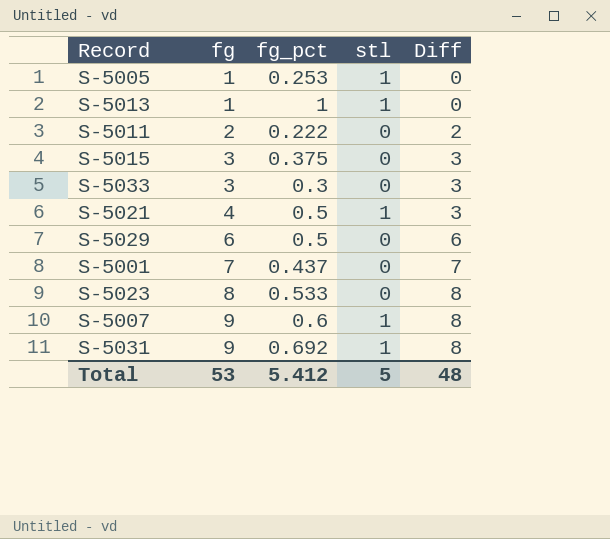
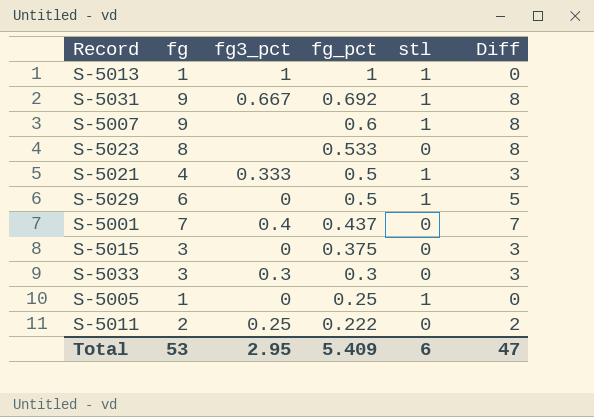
row order: fg ascending -> fg_pct descending
column fg3_pct | position: none -> 3
S-5029 | stl: 0 -> 1
S-5029 | Diff: 6 -> 5
S-5005 | fg_pct: 0.253 -> 0.25
Total | fg_pct: 5.412 -> 5.409
Total | stl: 5 -> 6
Total | Diff: 48 -> 47

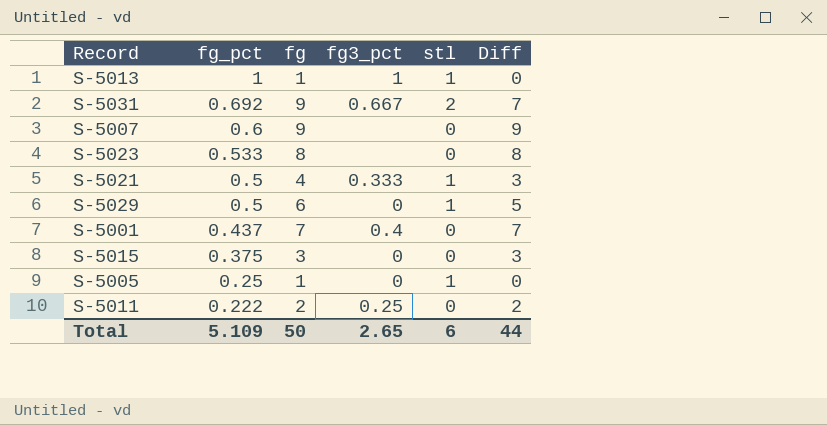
column fg_pct | position: 4 -> 2
row S-5033: 3 | 0.3 | 0.3 | 0 | 3 -> none
S-5031 | stl: 1 -> 2
S-5031 | Diff: 8 -> 7
S-5007 | stl: 1 -> 0
S-5007 | Diff: 8 -> 9
Total | fg_pct: 5.409 -> 5.109
Total | fg: 53 -> 50
Total | fg3_pct: 2.95 -> 2.65
Total | Diff: 47 -> 44

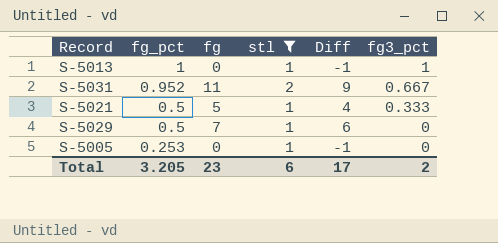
filter: none -> stl != 0
column fg3_pct | position: 4 -> 6
S-5013 | fg: 1 -> 0
S-5013 | Diff: 0 -> -1
S-5031 | fg_pct: 0.692 -> 0.952
S-5031 | fg: 9 -> 11
S-5031 | Diff: 7 -> 9
S-5021 | fg: 4 -> 5
S-5021 | Diff: 3 -> 4
S-5029 | fg: 6 -> 7
S-5029 | Diff: 5 -> 6
S-5005 | fg_pct: 0.25 -> 0.253
S-5005 | fg: 1 -> 0
S-5005 | Diff: 0 -> -1
Total | fg_pct: 5.109 -> 3.205
Total | fg: 50 -> 23
Total | Diff: 44 -> 17
Total | fg3_pct: 2.65 -> 2

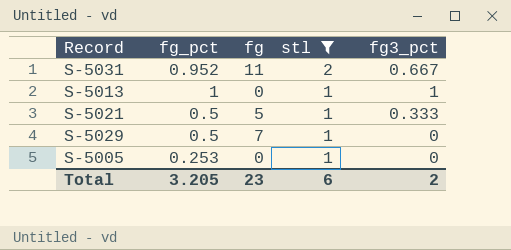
row order: fg_pct descending -> stl descending
column Diff | formula: [fg] - [stl] -> none

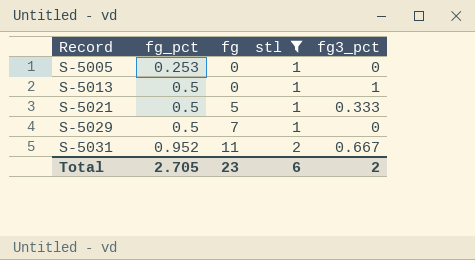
row order: stl descending -> Record ascending
S-5013 | fg_pct: 1 -> 0.5
Total | fg_pct: 3.205 -> 2.705

